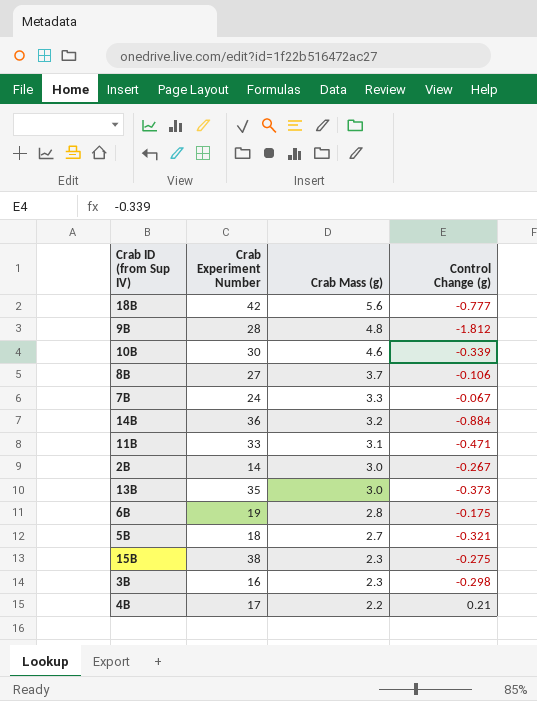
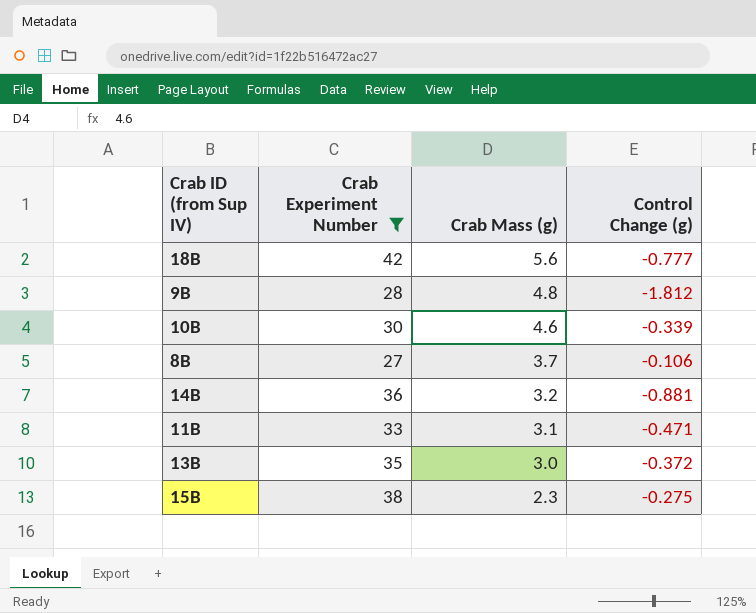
filter: none -> Crab Experiment Number >= 27
14B | Control Change (g): -0.884 -> -0.881
13B | Control Change (g): -0.373 -> -0.372

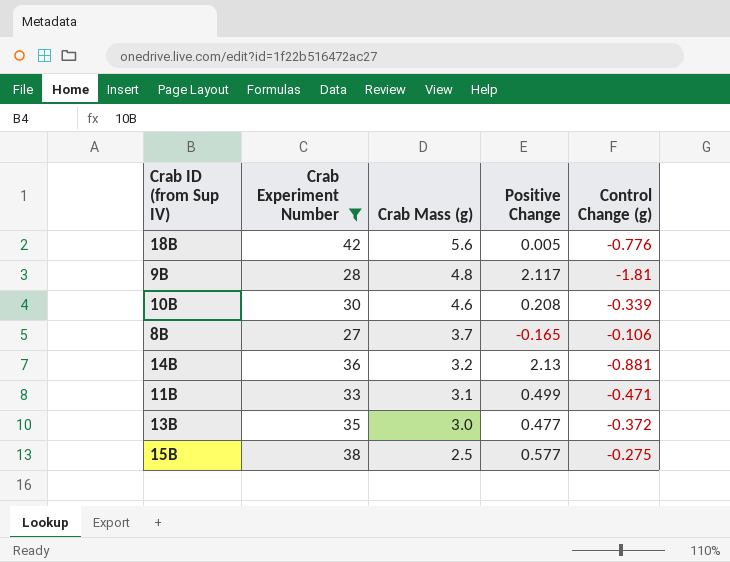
column Positive Change | position: none -> 4
18B | Control Change (g): -0.777 -> -0.776
9B | Control Change (g): -1.812 -> -1.81
15B | Crab Mass (g): 2.3 -> 2.5

